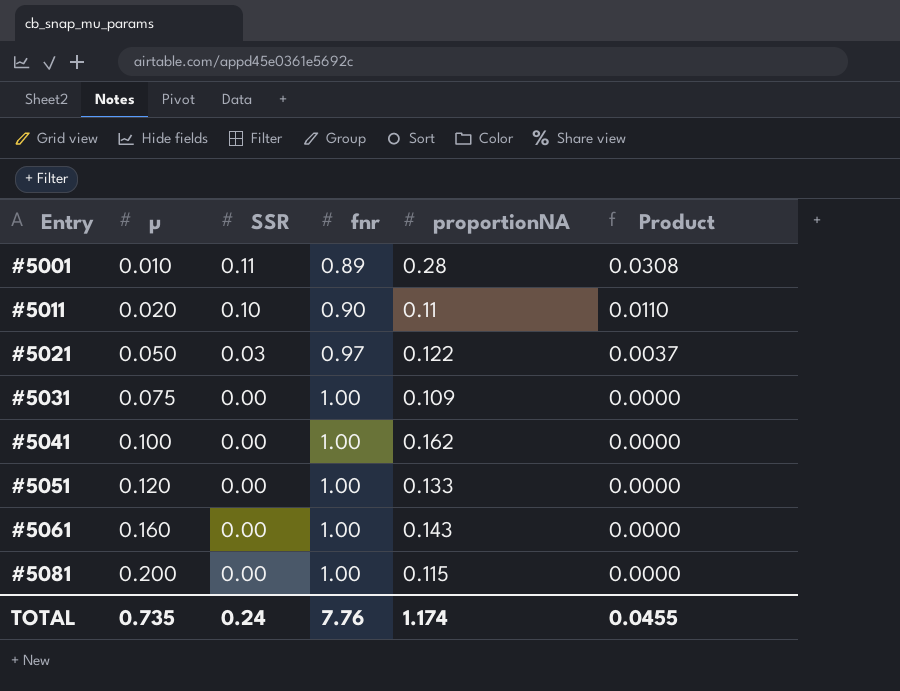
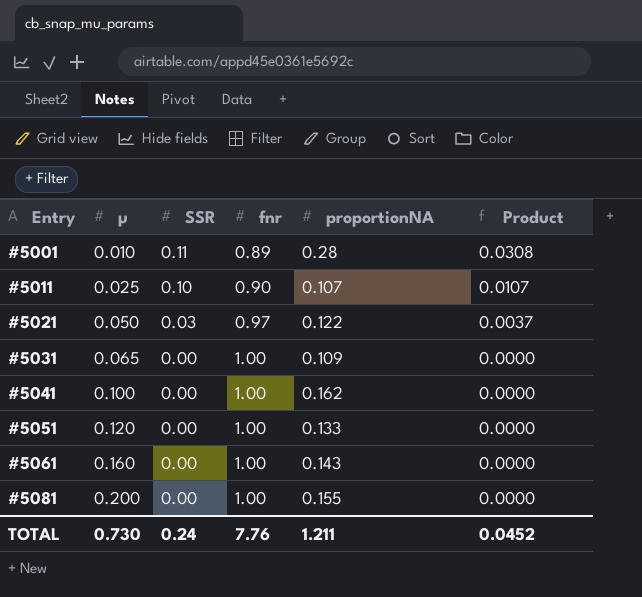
#5011 | µ: 0.020 -> 0.025
#5011 | proportionNA: 0.11 -> 0.107
#5011 | Product: 0.0110 -> 0.0107
#5031 | µ: 0.075 -> 0.065
#5081 | proportionNA: 0.115 -> 0.155
TOTAL | µ: 0.735 -> 0.730
TOTAL | proportionNA: 1.174 -> 1.211
TOTAL | Product: 0.0455 -> 0.0452

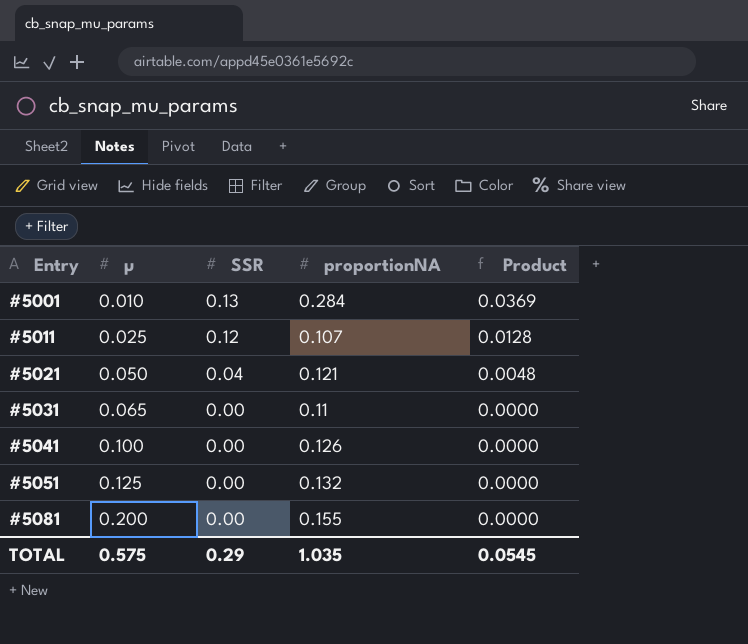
column fnr | position: 4 -> none
row #5061: 0.160 | 0.00 | 1.00 | 0.143 | 0.0000 -> none
#5001 | SSR: 0.11 -> 0.13
#5001 | proportionNA: 0.28 -> 0.284
#5001 | Product: 0.0308 -> 0.0369
#5011 | SSR: 0.10 -> 0.12
#5011 | Product: 0.0107 -> 0.0128
#5021 | SSR: 0.03 -> 0.04
#5021 | proportionNA: 0.122 -> 0.121
#5021 | Product: 0.0037 -> 0.0048
#5031 | proportionNA: 0.109 -> 0.11
#5041 | proportionNA: 0.162 -> 0.126
#5051 | µ: 0.120 -> 0.125
#5051 | proportionNA: 0.133 -> 0.132
TOTAL | µ: 0.730 -> 0.575
TOTAL | SSR: 0.24 -> 0.29
TOTAL | proportionNA: 1.211 -> 1.035
TOTAL | Product: 0.0452 -> 0.0545

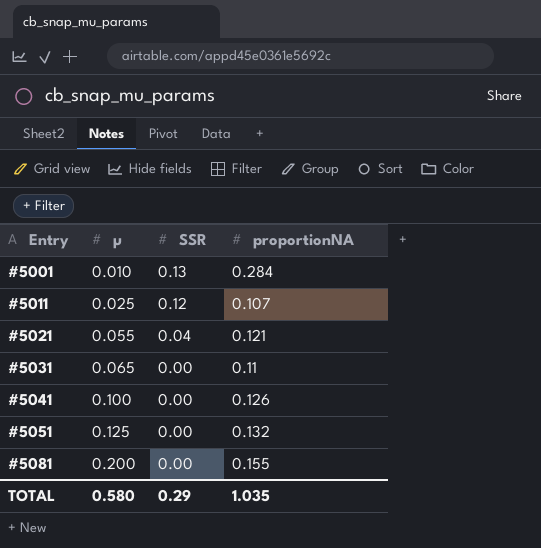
column Product | formula: [SSR] * [proportionNA] -> none
#5021 | µ: 0.050 -> 0.055
TOTAL | µ: 0.575 -> 0.580

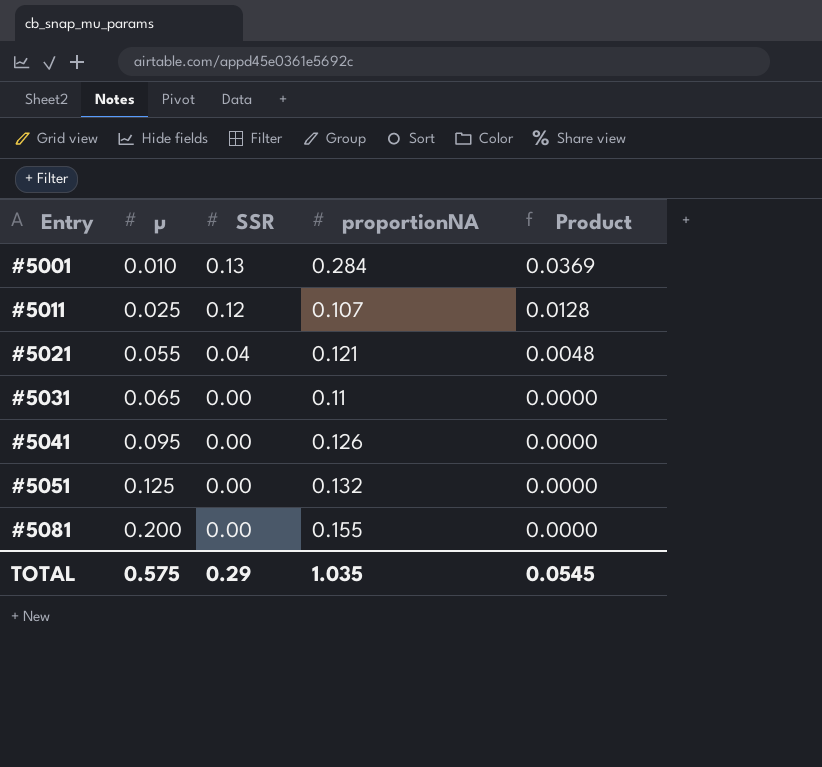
column Product | formula: none -> [SSR] * [proportionNA]
#5041 | µ: 0.100 -> 0.095
TOTAL | µ: 0.580 -> 0.575

